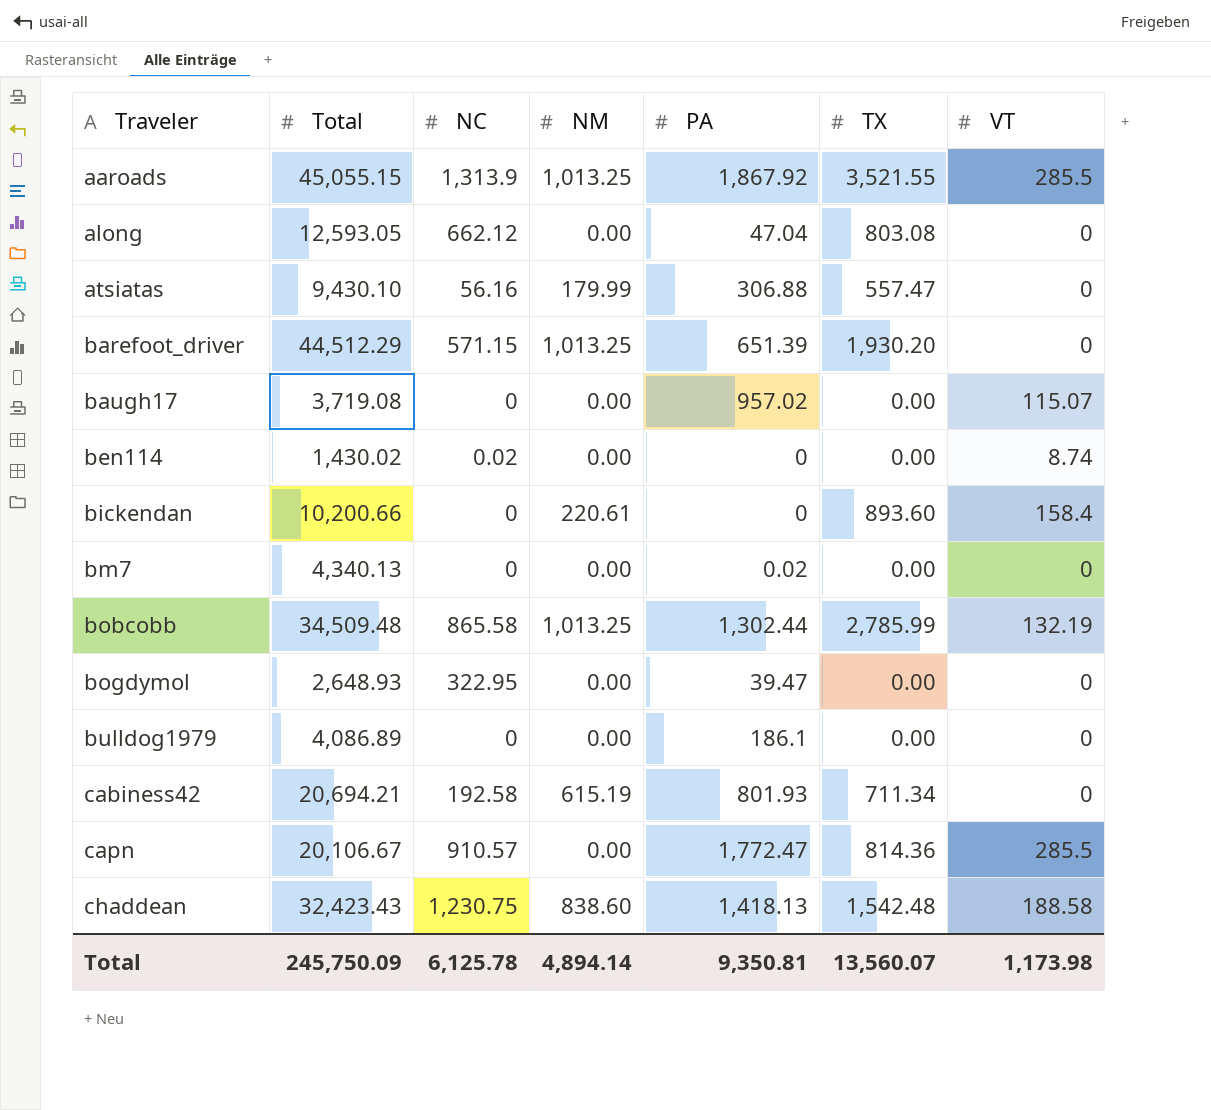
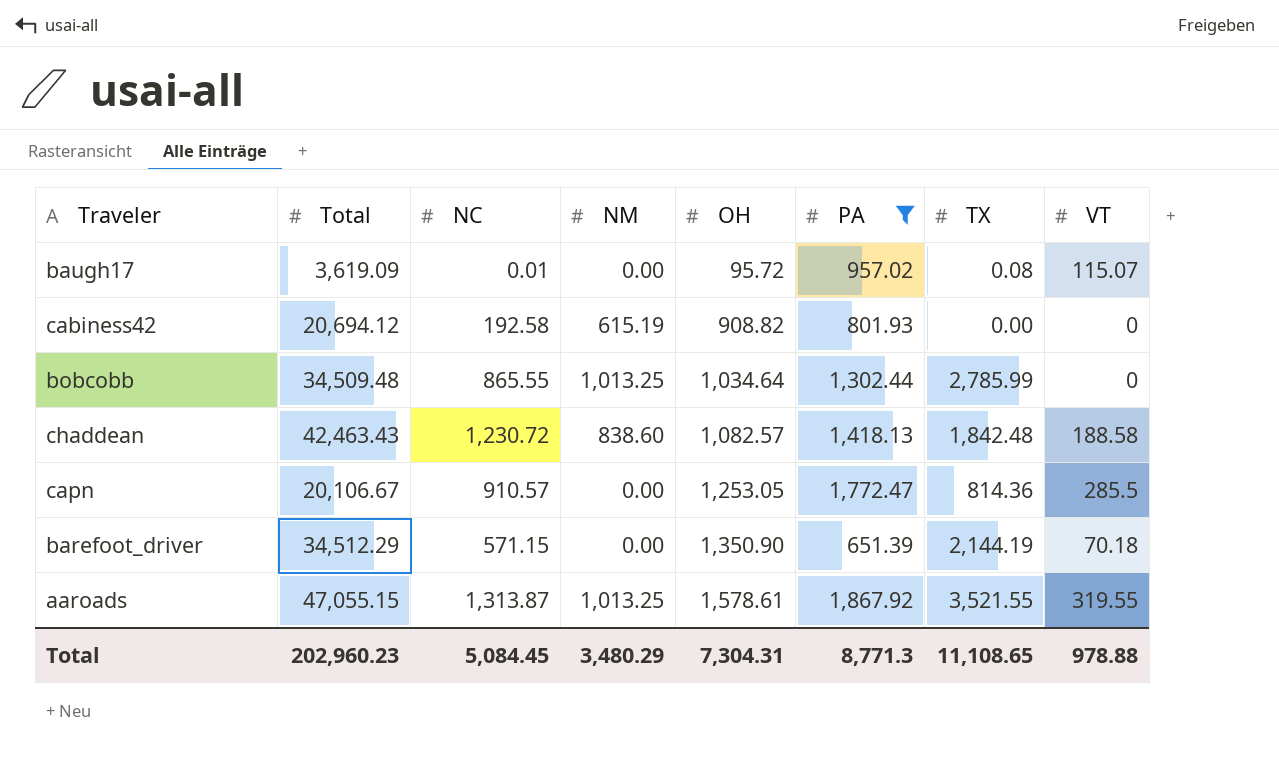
filter: none -> PA >= 651.39
row order: Traveler ascending -> OH ascending
column OH | position: none -> 5
baugh17 | Total: 3,719.08 -> 3,619.09
baugh17 | NC: 0 -> 0.01
baugh17 | TX: 0.00 -> 0.08
cabiness42 | Total: 20,694.21 -> 20,694.12
cabiness42 | TX: 711.34 -> 0.00
bobcobb | NC: 865.58 -> 865.55
bobcobb | VT: 132.19 -> 0
chaddean | Total: 32,423.43 -> 42,463.43
chaddean | NC: 1,230.75 -> 1,230.72
chaddean | TX: 1,542.48 -> 1,842.48
barefoot_driver | Total: 44,512.29 -> 34,512.29
barefoot_driver | NM: 1,013.25 -> 0.00
barefoot_driver | TX: 1,930.20 -> 2,144.19
barefoot_driver | VT: 0 -> 70.18
aaroads | Total: 45,055.15 -> 47,055.15
aaroads | NC: 1,313.9 -> 1,313.87
aaroads | VT: 285.5 -> 319.55
Total | Total: 245,750.09 -> 202,960.23
Total | NC: 6,125.78 -> 5,084.45
Total | NM: 4,894.14 -> 3,480.29
Total | PA: 9,350.81 -> 8,771.3
Total | TX: 13,560.07 -> 11,108.65
Total | VT: 1,173.98 -> 978.88

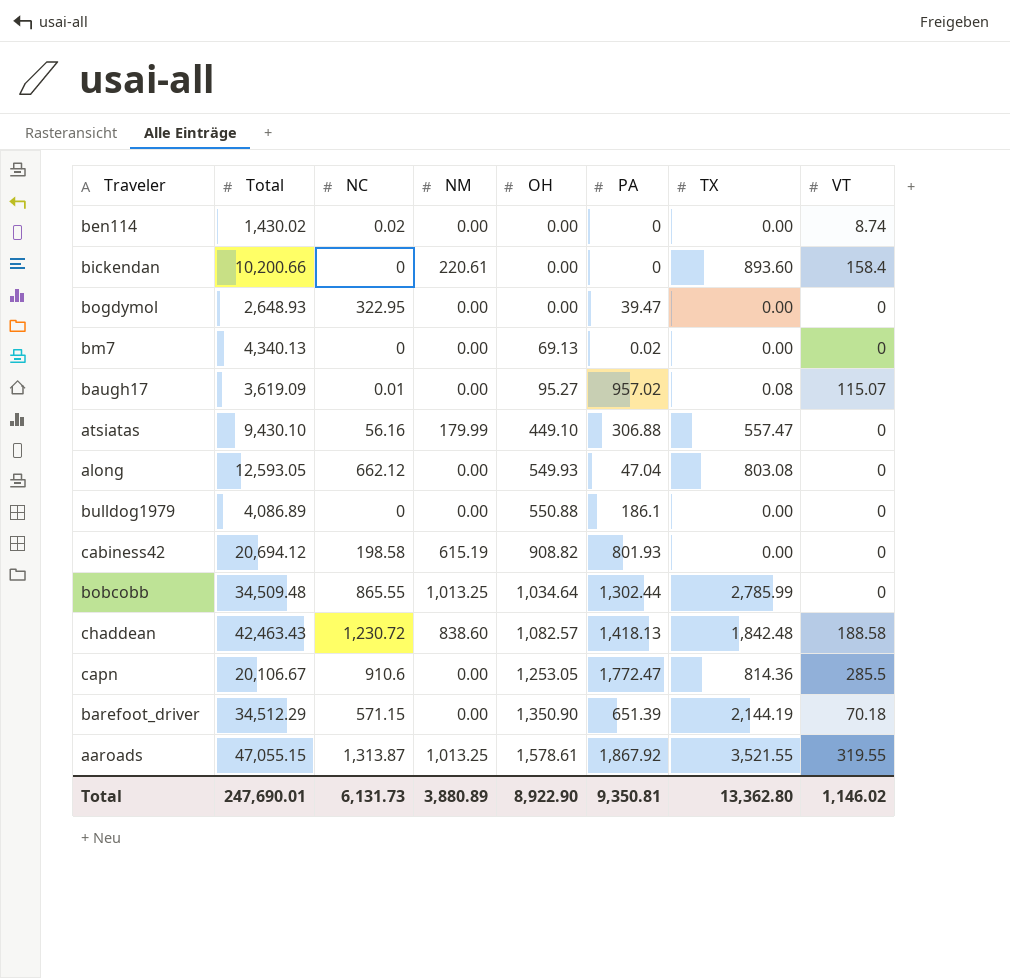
filter: PA >= 651.39 -> none
baugh17 | OH: 95.72 -> 95.27
cabiness42 | NC: 192.58 -> 198.58
capn | NC: 910.57 -> 910.6
Total | Total: 202,960.23 -> 247,690.01
Total | NC: 5,084.45 -> 6,131.73
Total | NM: 3,480.29 -> 3,880.89
Total | OH: 7,304.31 -> 8,922.90
Total | PA: 8,771.3 -> 9,350.81
Total | TX: 11,108.65 -> 13,362.80
Total | VT: 978.88 -> 1,146.02

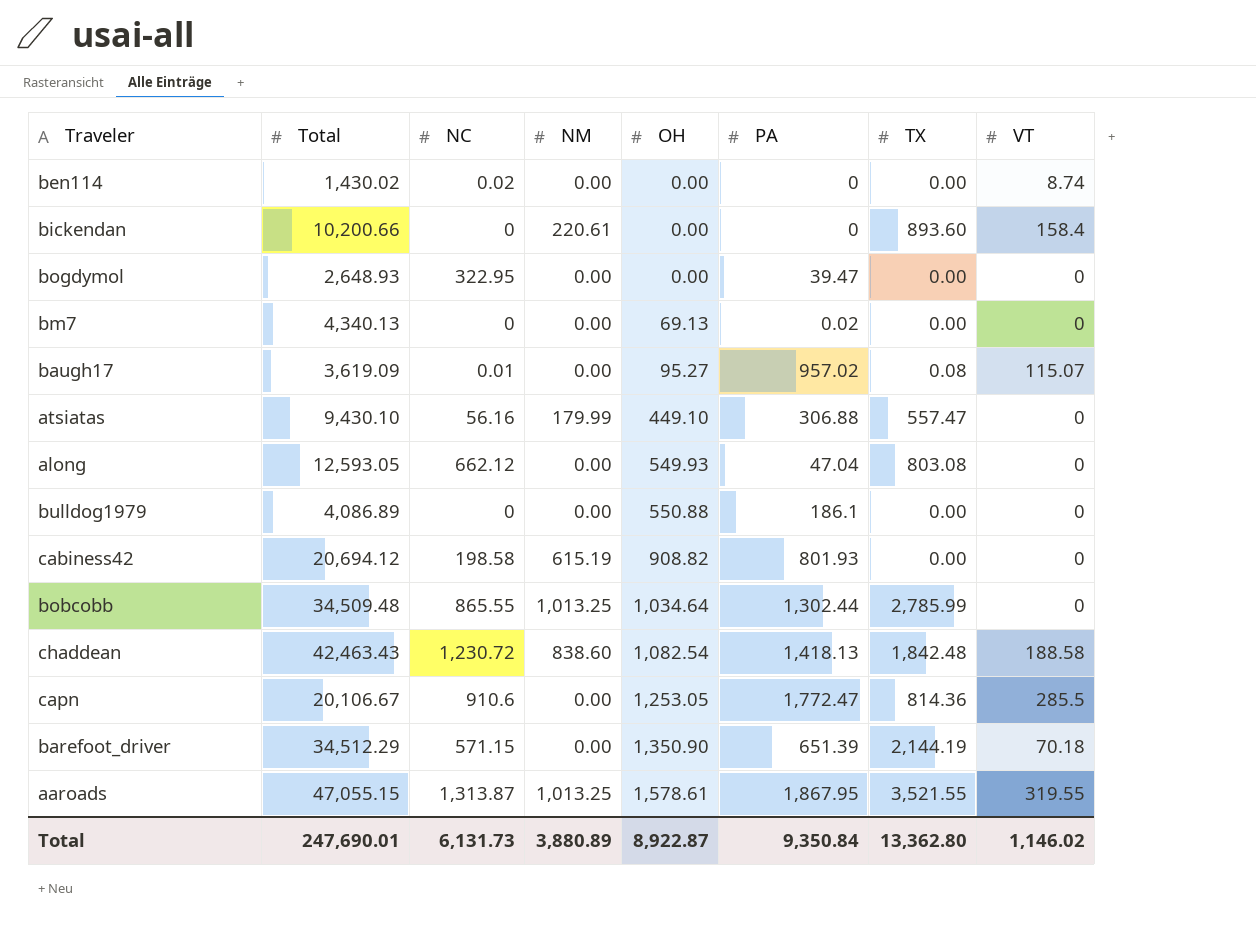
chaddean | OH: 1,082.57 -> 1,082.54
aaroads | PA: 1,867.92 -> 1,867.95
Total | OH: 8,922.90 -> 8,922.87
Total | PA: 9,350.81 -> 9,350.84

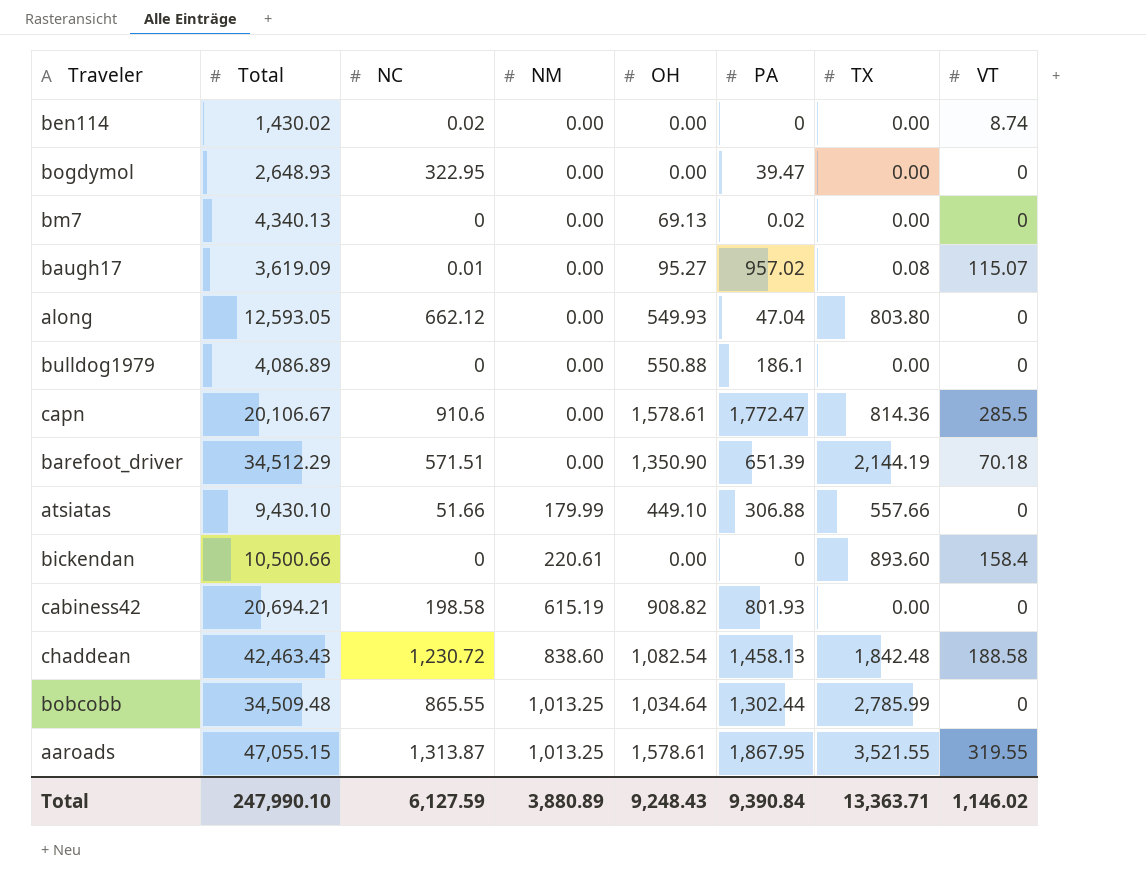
row order: OH ascending -> NM ascending
along | TX: 803.08 -> 803.80
capn | OH: 1,253.05 -> 1,578.61
barefoot_driver | NC: 571.15 -> 571.51
atsiatas | NC: 56.16 -> 51.66
atsiatas | TX: 557.47 -> 557.66
bickendan | Total: 10,200.66 -> 10,500.66
cabiness42 | Total: 20,694.12 -> 20,694.21
chaddean | PA: 1,418.13 -> 1,458.13
Total | Total: 247,690.01 -> 247,990.10
Total | NC: 6,131.73 -> 6,127.59
Total | OH: 8,922.87 -> 9,248.43
Total | PA: 9,350.84 -> 9,390.84
Total | TX: 13,362.80 -> 13,363.71

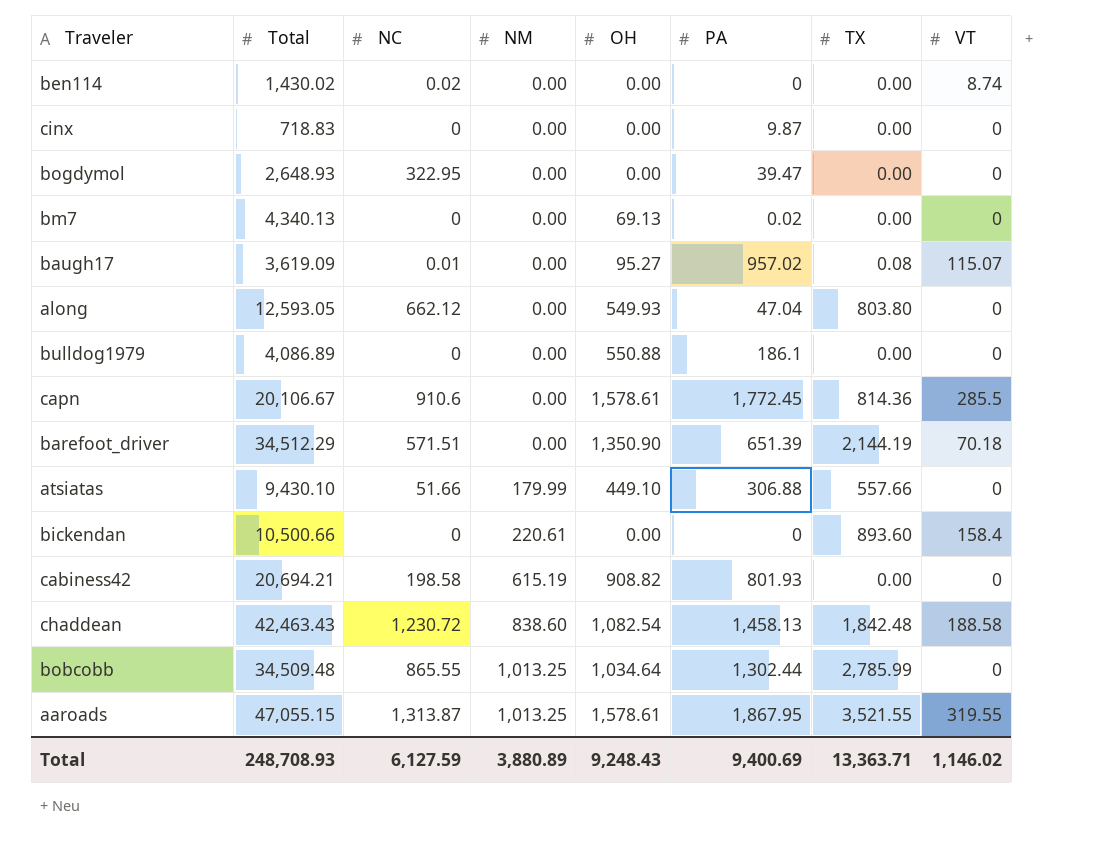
row cinx: none -> 718.83 | 0 | 0.00 | 0.00 | 9.87 | 0.00 | 0
capn | PA: 1,772.47 -> 1,772.45
Total | Total: 247,990.10 -> 248,708.93
Total | PA: 9,390.84 -> 9,400.69

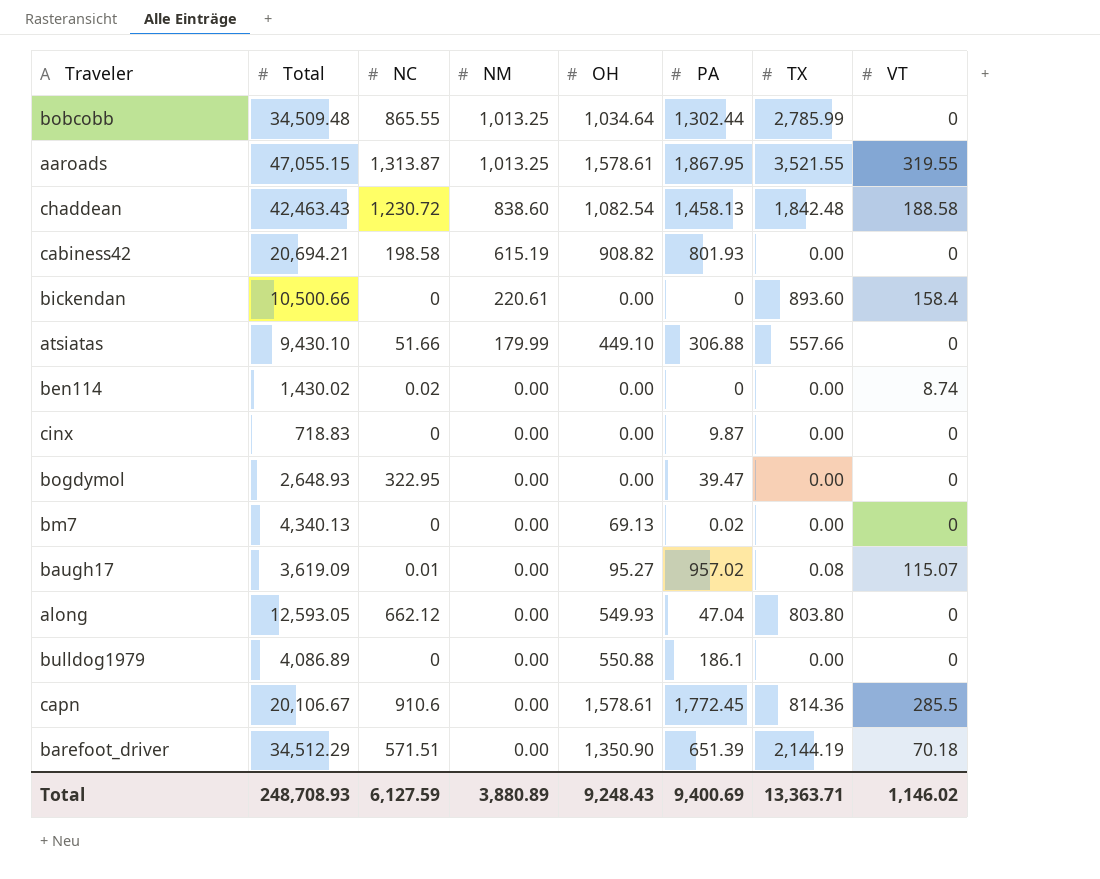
row order: NM ascending -> NM descending

